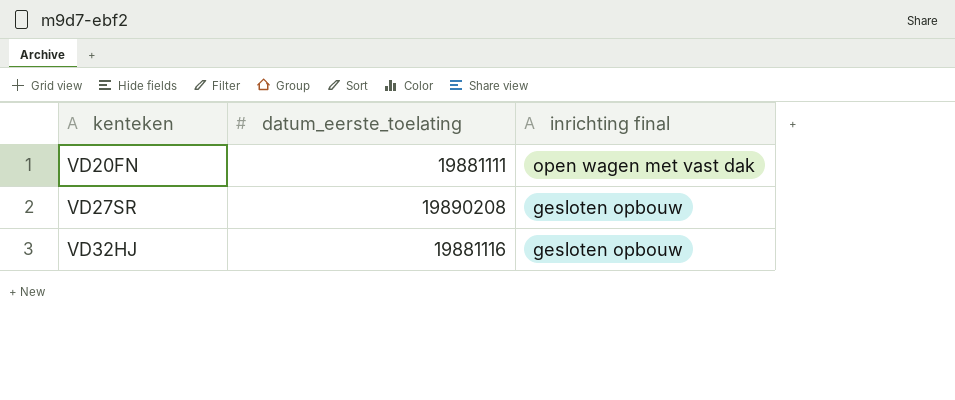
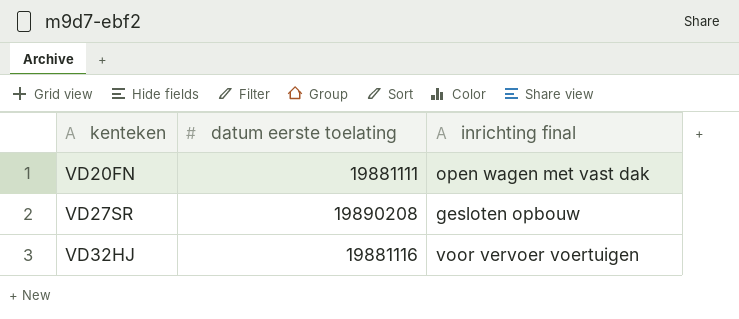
column name: datum_eerste_toelating -> datum eerste toelating
VD32HJ | inrichting final: gesloten opbouw -> voor vervoer voertuigen

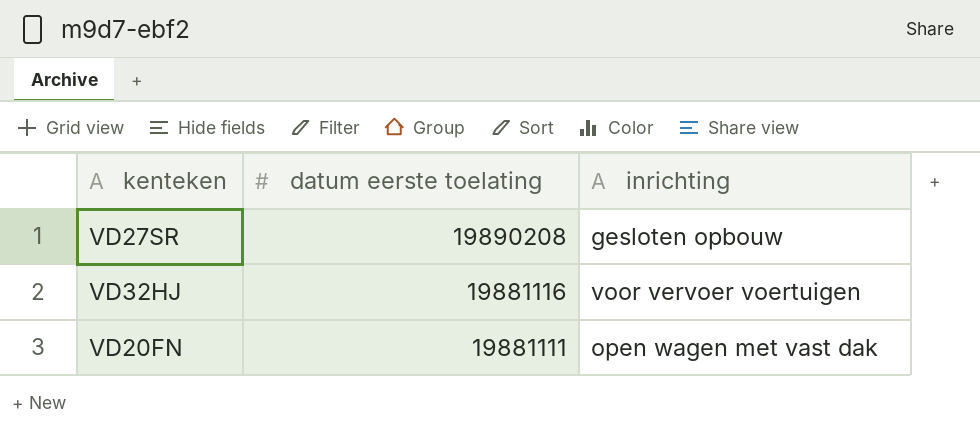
row order: kenteken ascending -> datum eerste toelating descending
column name: inrichting final -> inrichting

